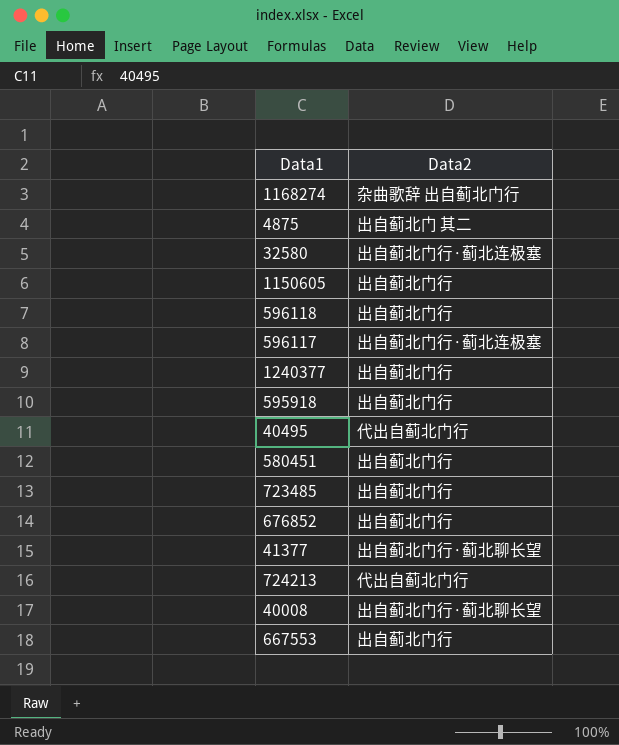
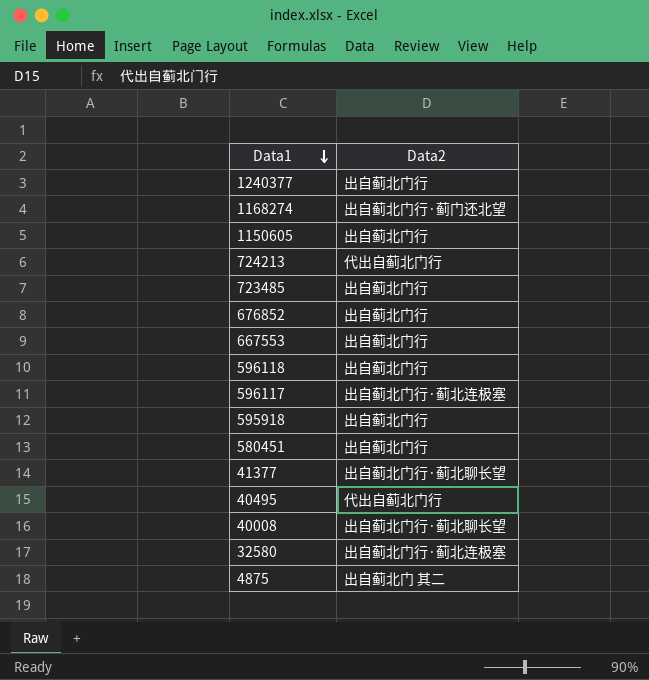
row order: none -> Data1 descending
1168274 | Data2: 杂曲歌辞 出自蓟北门行 -> 出自蓟北门行·蓟门还北望

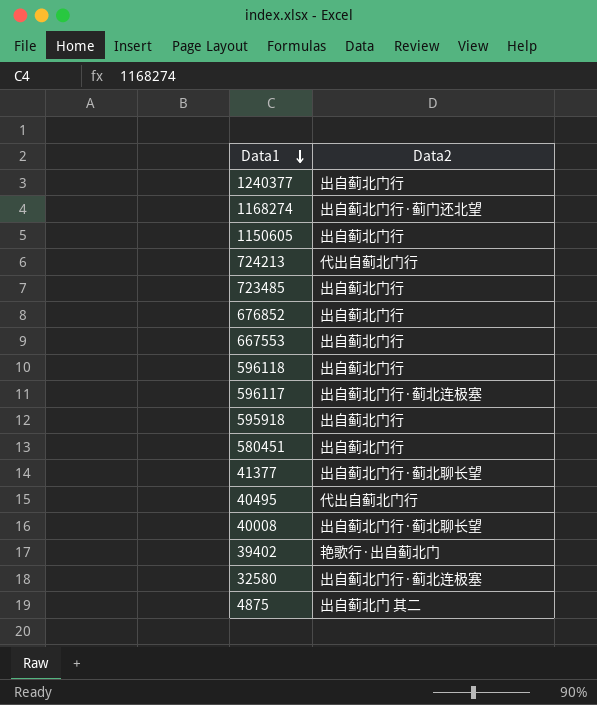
row 39402: none -> 艳歌行·出自蓟北门

